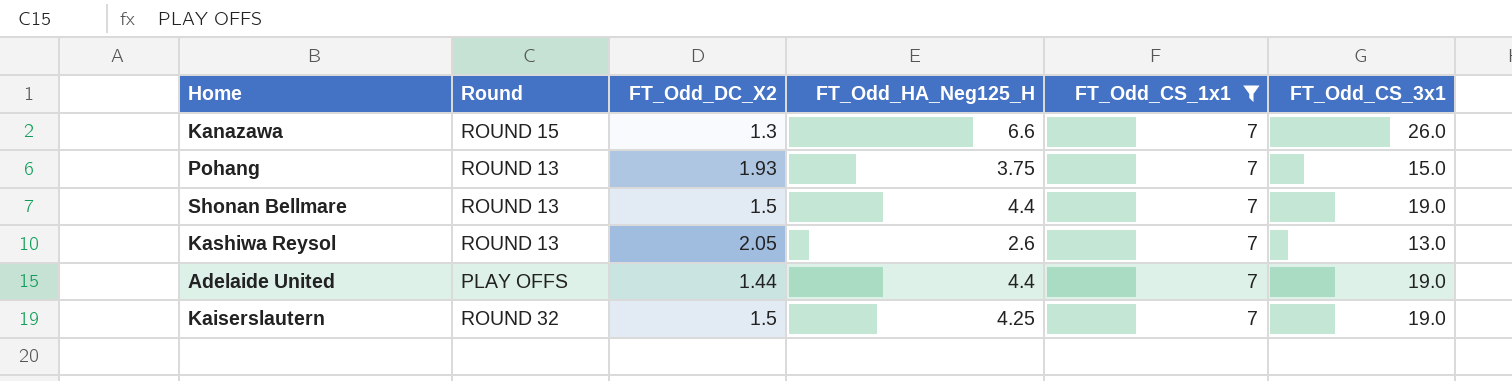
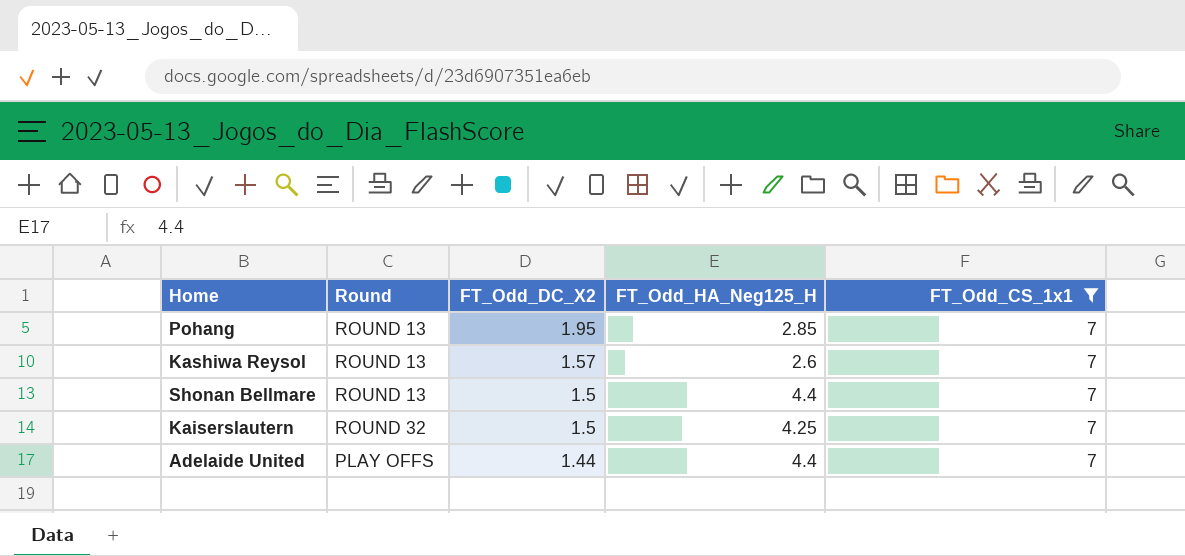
row order: none -> FT_Odd_DC_X2 descending
column FT_Odd_CS_3x1 | position: 6 -> none
row Kanazawa: ROUND 15 | 1.3 | 6.6 | 7 | 26.0 -> none
Pohang | FT_Odd_DC_X2: 1.93 -> 1.95
Pohang | FT_Odd_HA_Neg125_H: 3.75 -> 2.85
Kashiwa Reysol | FT_Odd_DC_X2: 2.05 -> 1.57

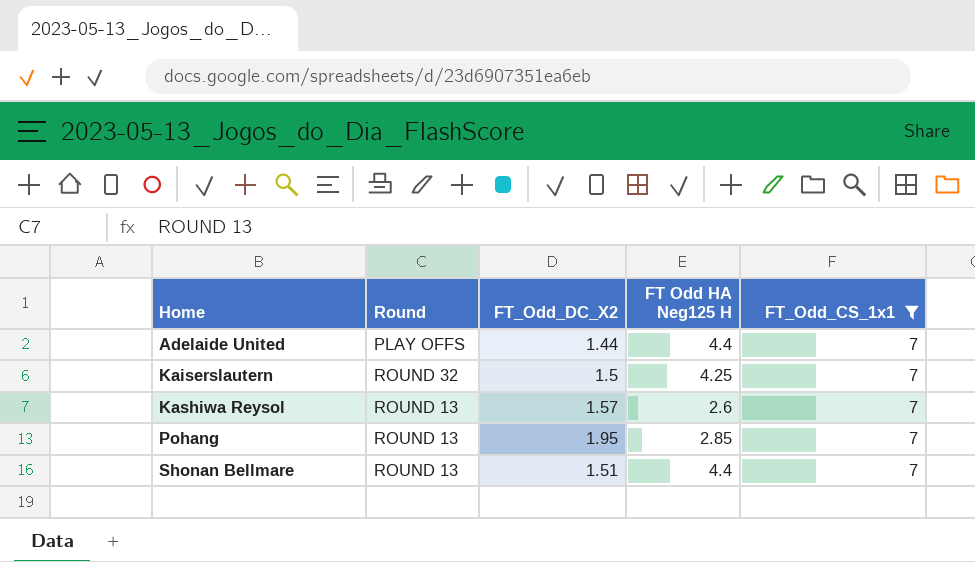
row order: FT_Odd_DC_X2 descending -> Home ascending
column name: FT_Odd_HA_Neg125_H -> FT Odd HA Neg125 H
Shonan Bellmare | FT_Odd_DC_X2: 1.5 -> 1.51

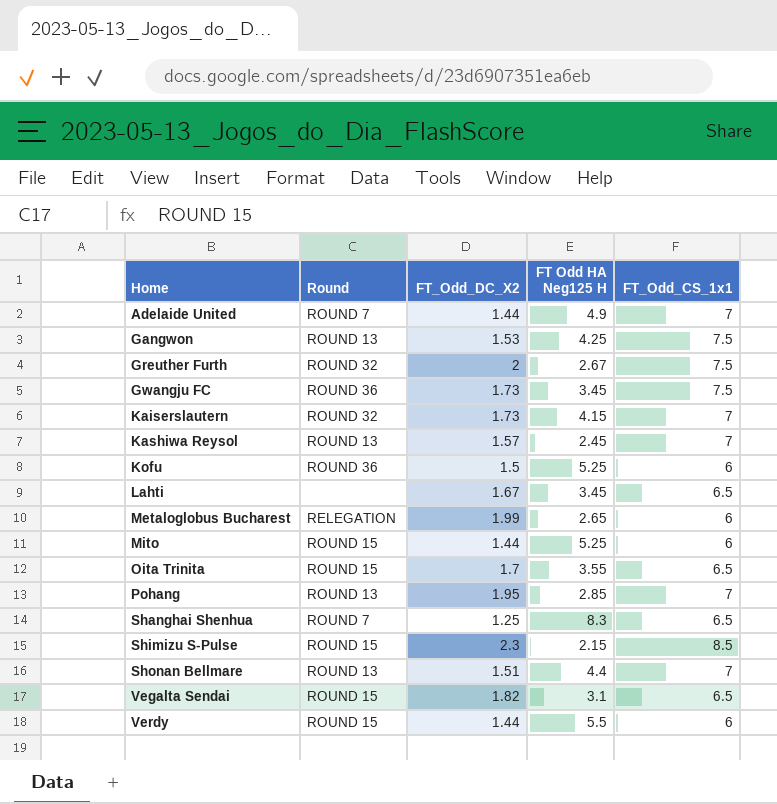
filter: FT_Odd_CS_1x1 = 7 -> none
Adelaide United | Round: PLAY OFFS -> ROUND 7
Adelaide United | FT Odd HA Neg125 H: 4.4 -> 4.9
Kaiserslautern | FT_Odd_DC_X2: 1.5 -> 1.73
Kaiserslautern | FT Odd HA Neg125 H: 4.25 -> 4.15
Kashiwa Reysol | FT Odd HA Neg125 H: 2.6 -> 2.45

